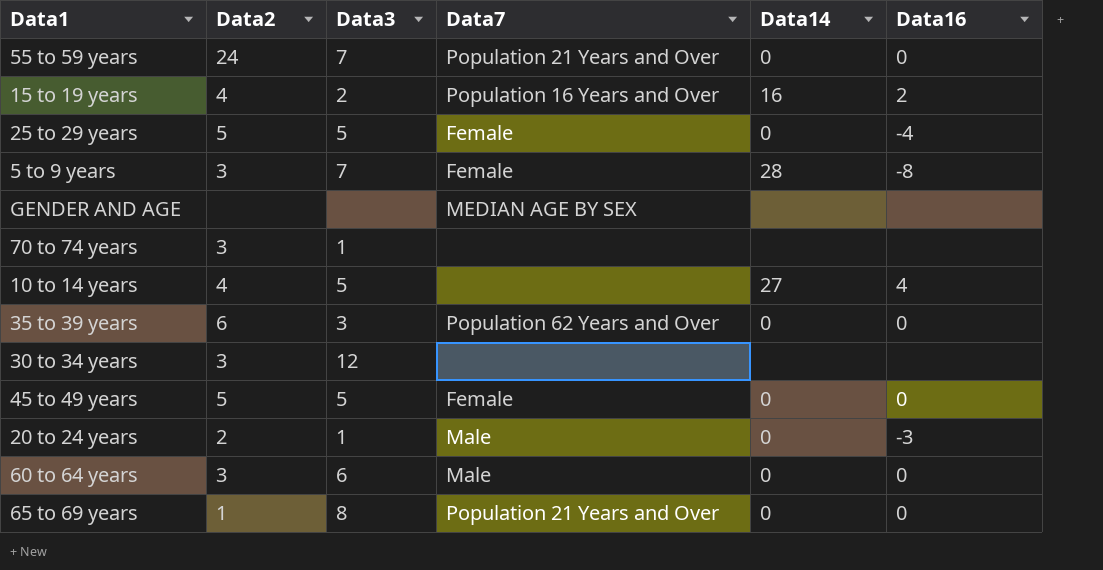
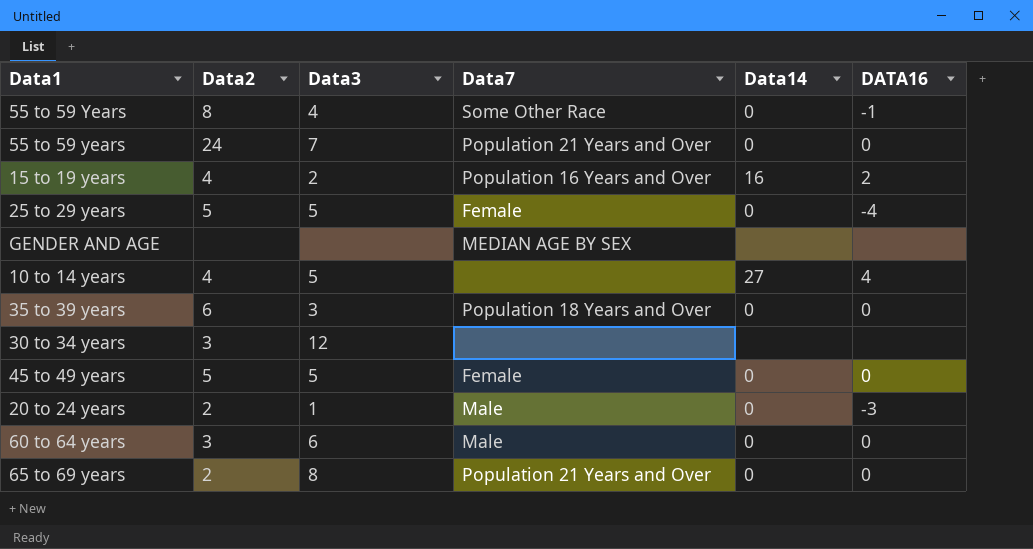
column name: Data16 -> DATA16
row 5 to 9 years: 3 | 7 | Female | 28 | -8 -> none
row 70 to 74 years: 3 | 1 | none | none | none -> none
row 55 to 59 Years: none -> 8 | 4 | Some Other Race | 0 | -1
35 to 39 years | Data7: Population 62 Years and Over -> Population 18 Years and Over
65 to 69 years | Data2: 1 -> 2

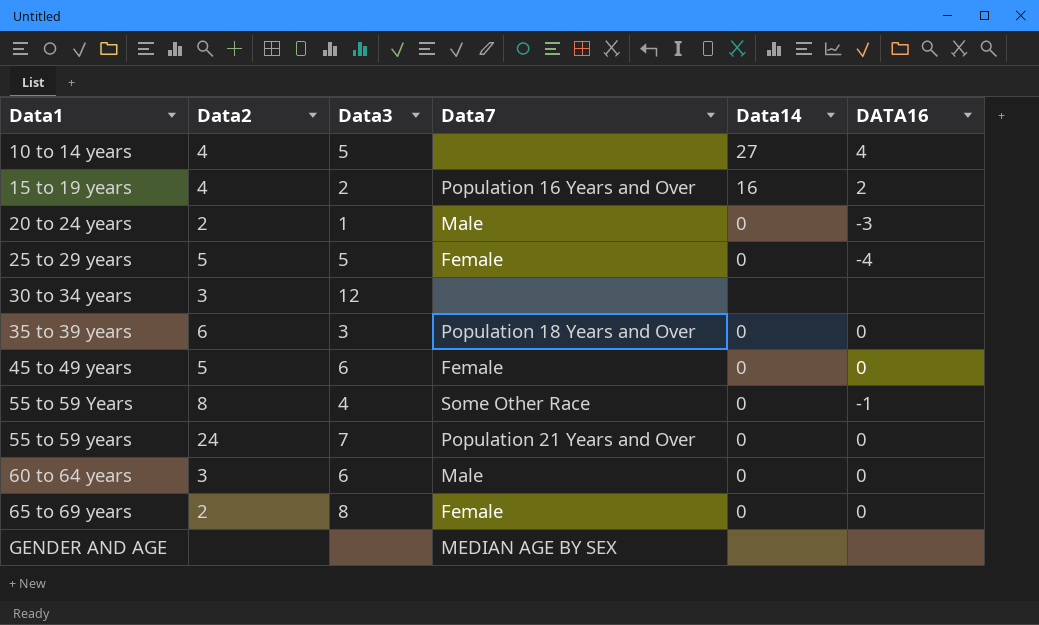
row order: none -> Data1 ascending
45 to 49 years | Data3: 5 -> 6
65 to 69 years | Data7: Population 21 Years and Over -> Female

